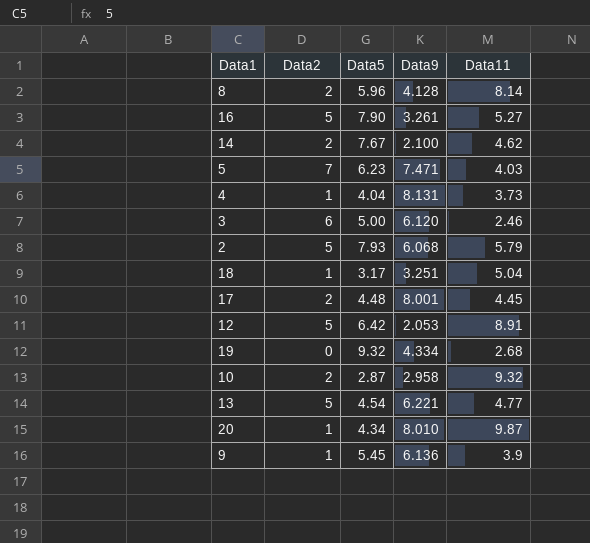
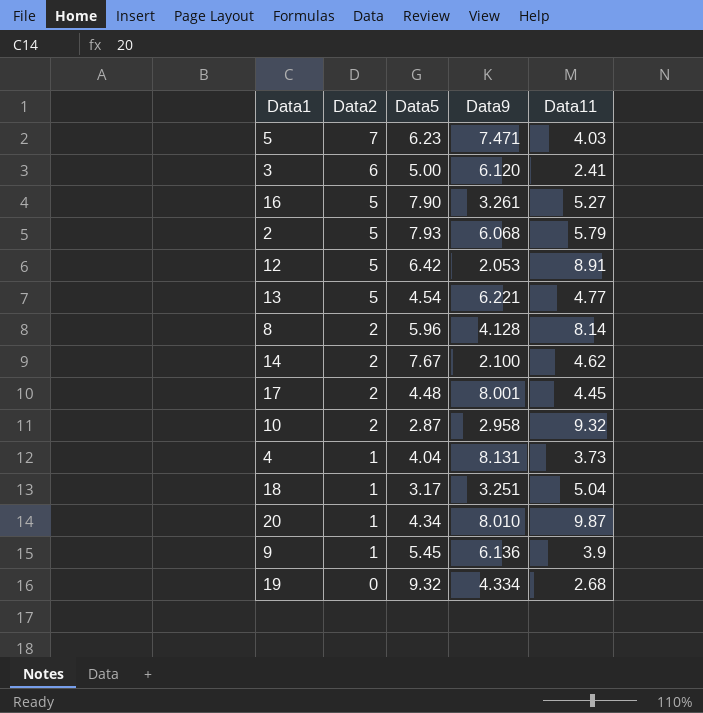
row order: none -> Data2 descending
3 | Data11: 2.46 -> 2.41

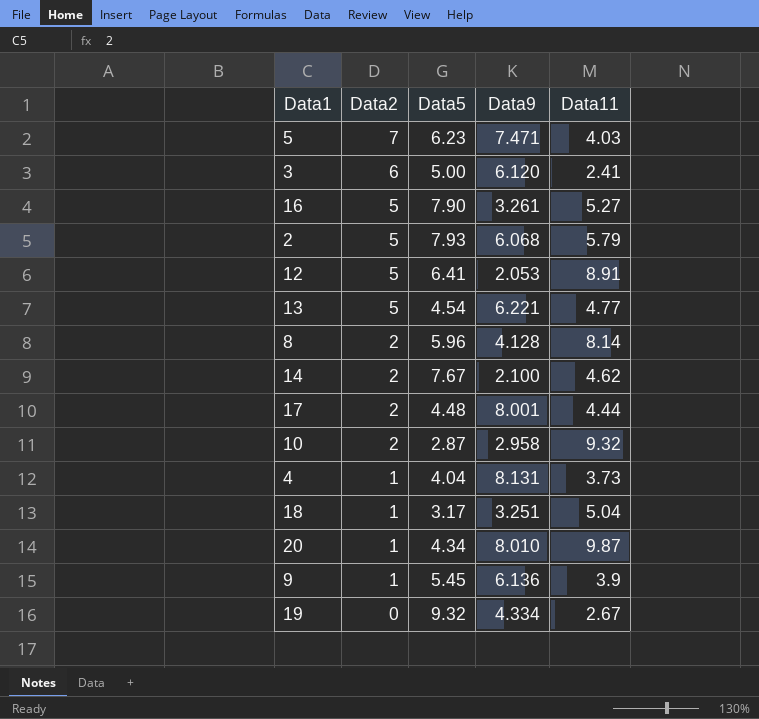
12 | Data5: 6.42 -> 6.41
17 | Data11: 4.45 -> 4.44
19 | Data11: 2.68 -> 2.67

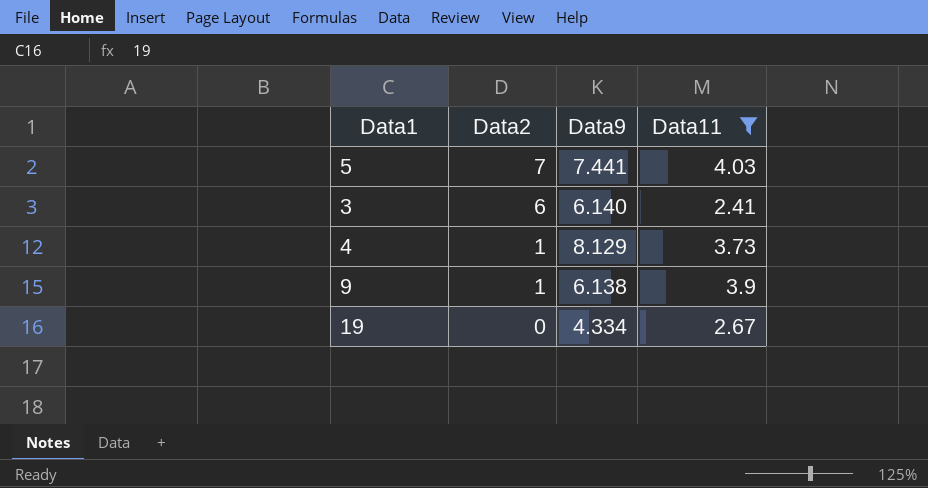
filter: none -> Data11 <= 4.03
column Data5 | position: 3 -> none
5 | Data9: 7.471 -> 7.441
3 | Data9: 6.120 -> 6.140
4 | Data9: 8.131 -> 8.129
9 | Data9: 6.136 -> 6.138

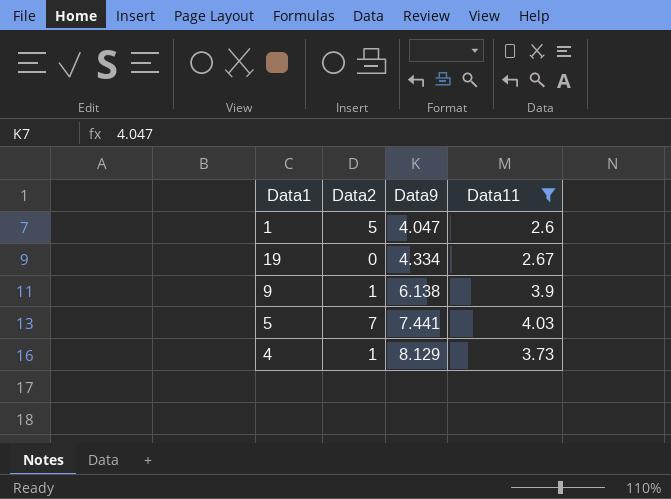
row order: Data2 descending -> Data9 ascending
row 3: 6 | 6.140 | 2.41 -> none
row 1: none -> 5 | 4.047 | 2.6

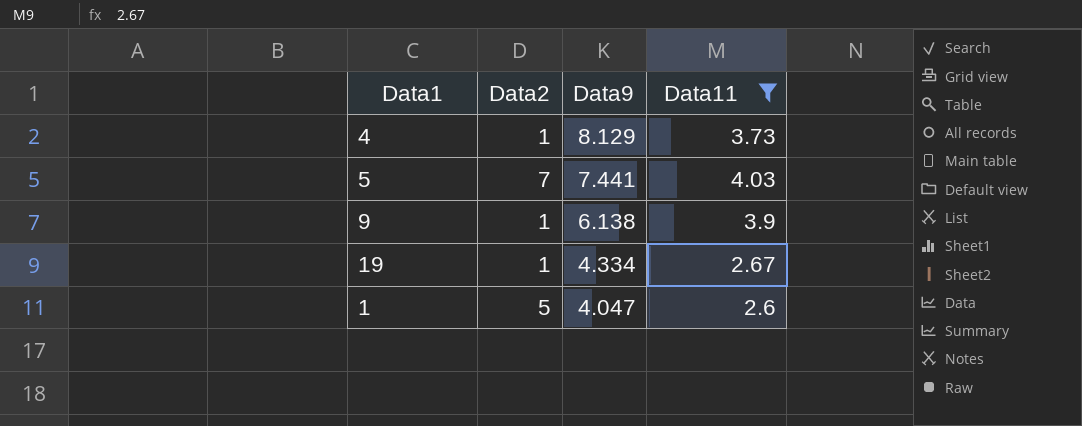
row order: Data9 ascending -> Data9 descending
19 | Data2: 0 -> 1

